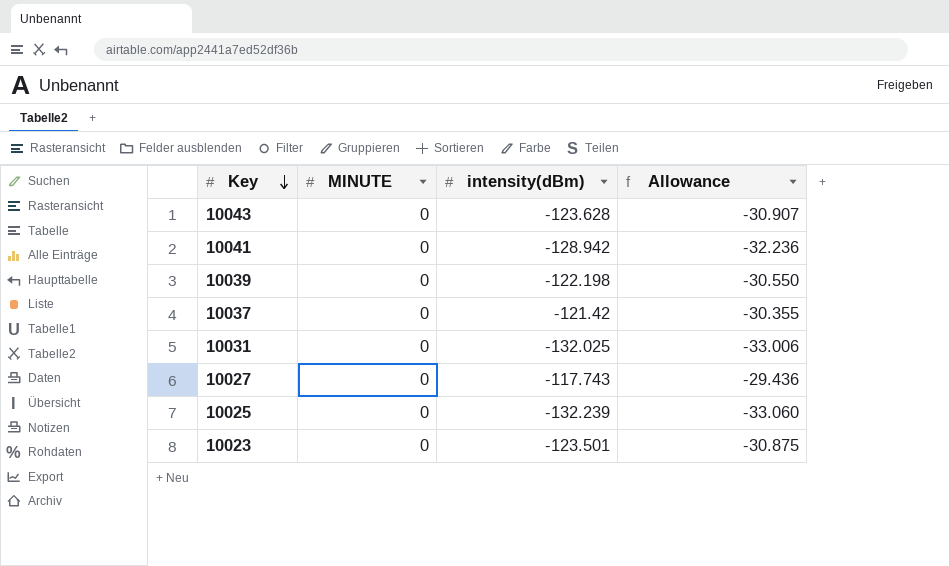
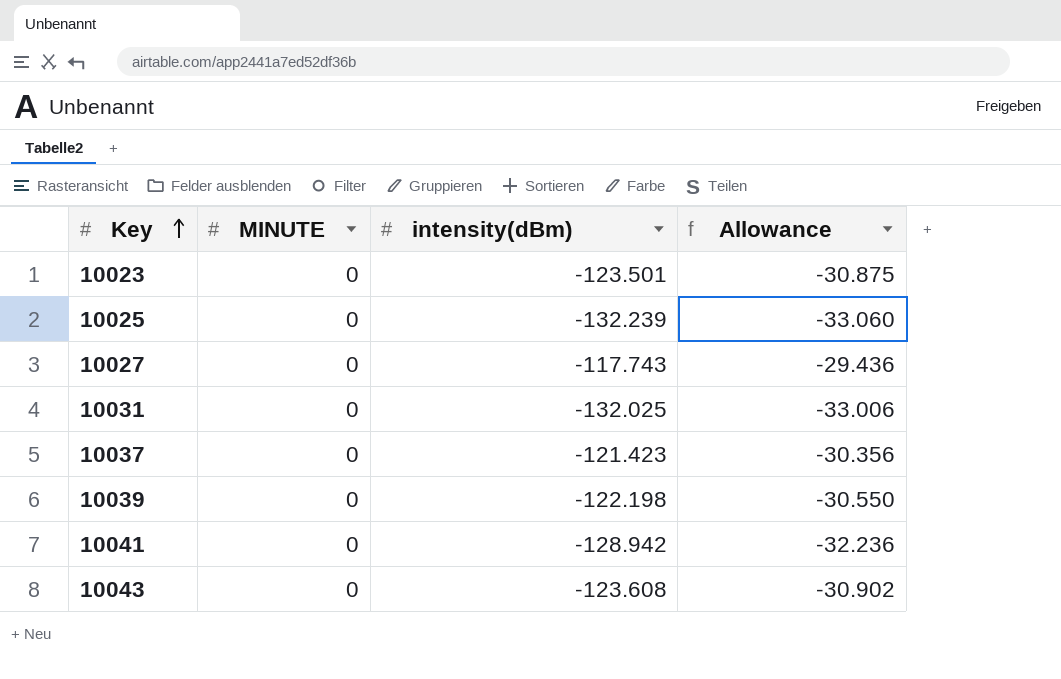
row order: Key descending -> Key ascending
10037 | intensity(dBm): -121.42 -> -121.423
10037 | Allowance: -30.355 -> -30.356
10043 | intensity(dBm): -123.628 -> -123.608
10043 | Allowance: -30.907 -> -30.902

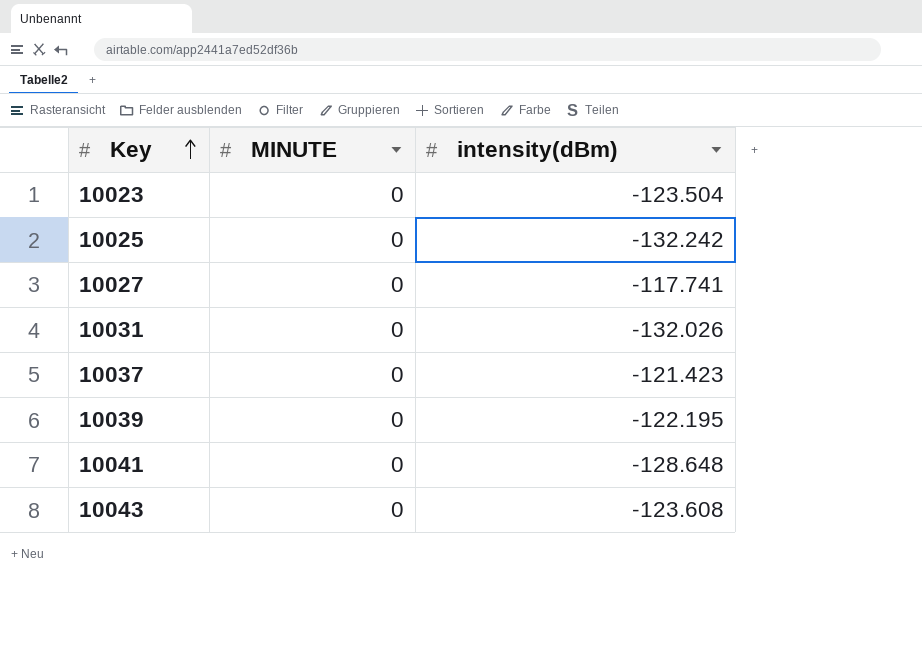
column Allowance | formula: [intensity(dBm)] * 0.25 -> none
10023 | intensity(dBm): -123.501 -> -123.504
10025 | intensity(dBm): -132.239 -> -132.242
10027 | intensity(dBm): -117.743 -> -117.741
10031 | intensity(dBm): -132.025 -> -132.026
10039 | intensity(dBm): -122.198 -> -122.195
10041 | intensity(dBm): -128.942 -> -128.648

